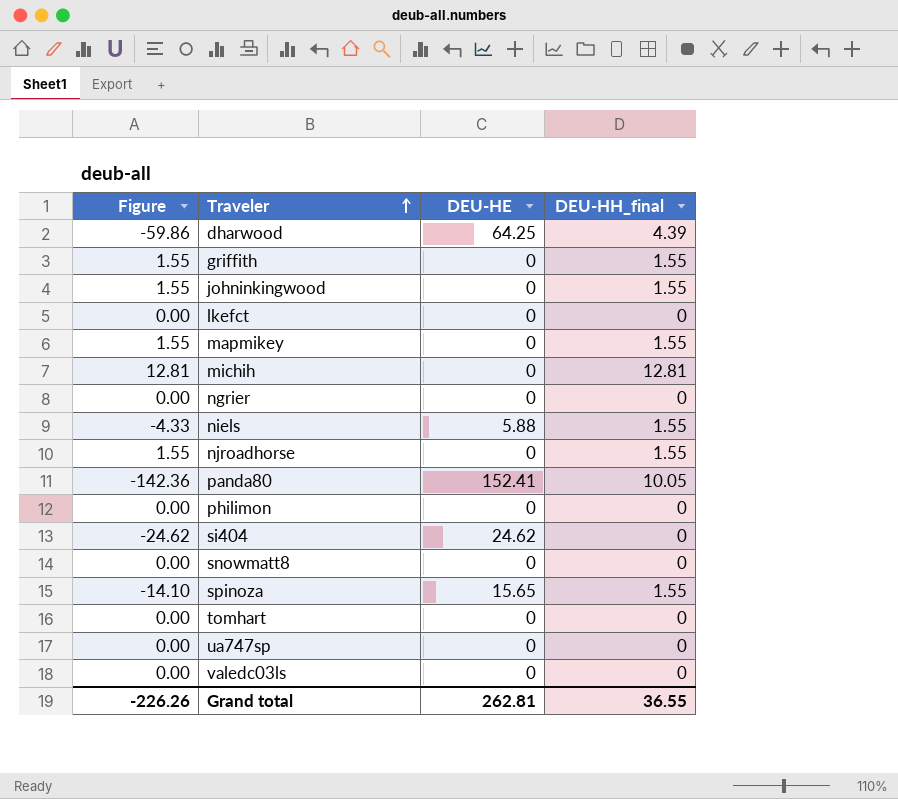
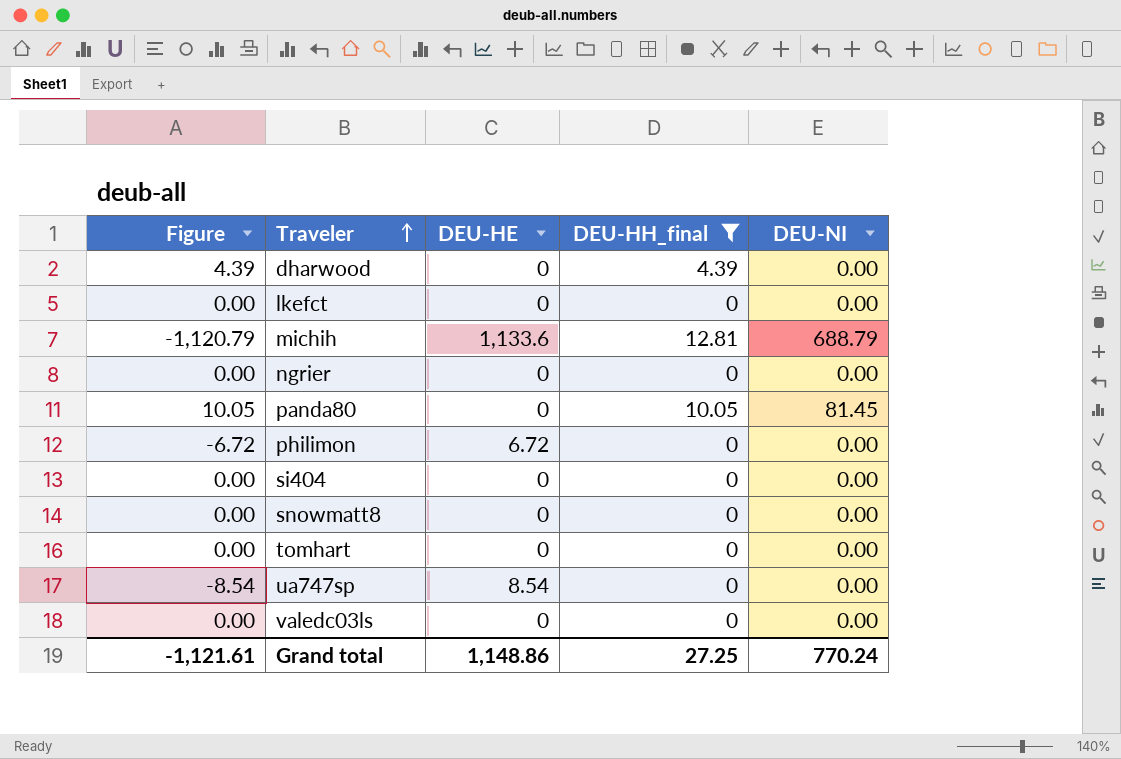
filter: none -> DEU-HH_final != 1.55
column DEU-NI | position: none -> 5
dharwood | Figure: -59.86 -> 4.39
dharwood | DEU-HE: 64.25 -> 0
michih | Figure: 12.81 -> -1,120.79
michih | DEU-HE: 0 -> 1,133.6
panda80 | Figure: -142.36 -> 10.05
panda80 | DEU-HE: 152.41 -> 0
philimon | Figure: 0.00 -> -6.72
philimon | DEU-HE: 0 -> 6.72
si404 | Figure: -24.62 -> 0.00
si404 | DEU-HE: 24.62 -> 0
ua747sp | Figure: 0.00 -> -8.54
ua747sp | DEU-HE: 0 -> 8.54
Grand total | Figure: -226.26 -> -1,121.61
Grand total | DEU-HE: 262.81 -> 1,148.86
Grand total | DEU-HH_final: 36.55 -> 27.25

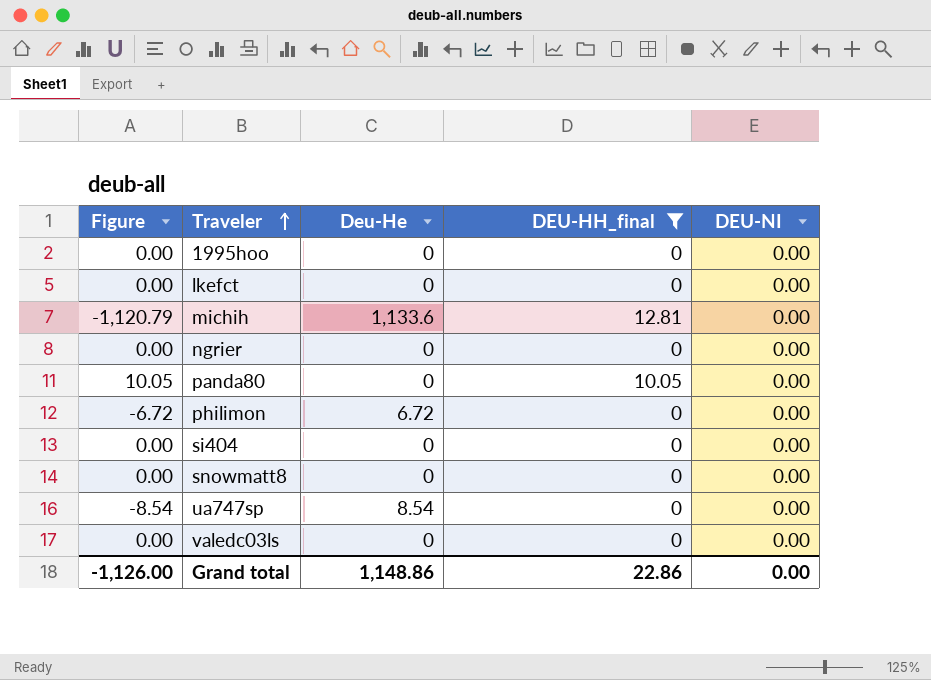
column name: DEU-HE -> Deu-He
row dharwood: 4.39 | 0 | 4.39 | 0.00 -> none
row tomhart: 0.00 | 0 | 0 | 0.00 -> none
row 1995hoo: none -> 0.00 | 0 | 0 | 0.00
michih | DEU-NI: 688.79 -> 0.00
panda80 | DEU-NI: 81.45 -> 0.00
Grand total | Figure: -1,121.61 -> -1,126.00
Grand total | DEU-HH_final: 27.25 -> 22.86
Grand total | DEU-NI: 770.24 -> 0.00

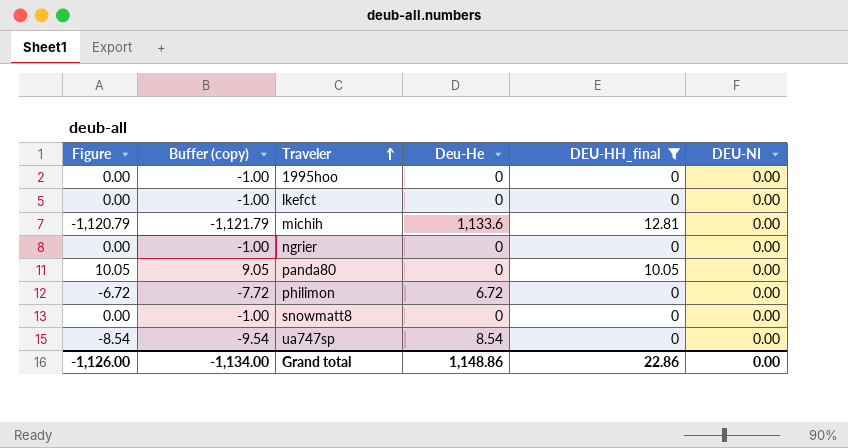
column Buffer (copy) | formula: none -> [Figure] - 1
row si404: 0.00 | 0 | 0 | 0.00 -> none
row valedc03ls: 0.00 | 0 | 0 | 0.00 -> none

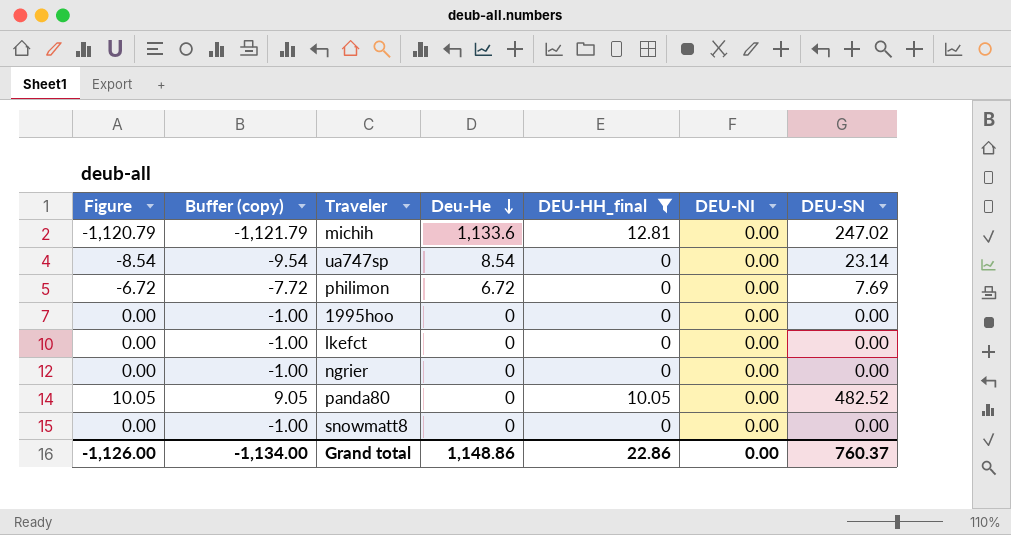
row order: Traveler ascending -> Deu-He descending
column DEU-SN | position: none -> 7

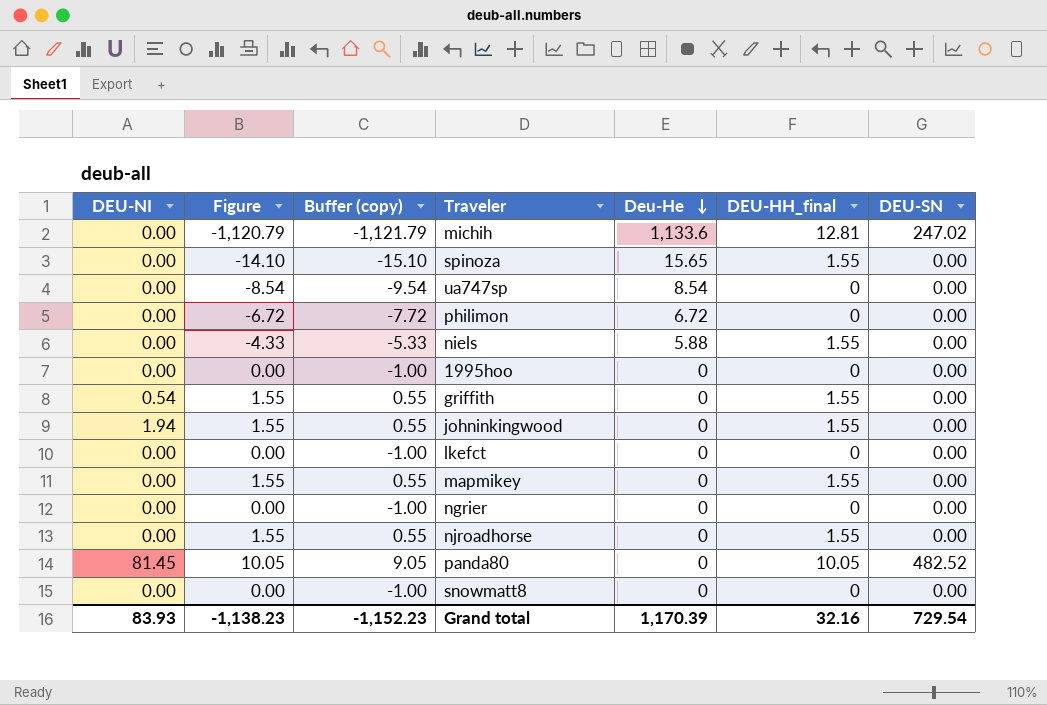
filter: DEU-HH_final != 1.55 -> none
column DEU-NI | position: 6 -> 1
ua747sp | DEU-SN: 23.14 -> 0.00
philimon | DEU-SN: 7.69 -> 0.00
panda80 | DEU-NI: 0.00 -> 81.45
Grand total | DEU-NI: 0.00 -> 83.93
Grand total | Figure: -1,126.00 -> -1,138.23
Grand total | Buffer (copy): -1,134.00 -> -1,152.23
Grand total | Deu-He: 1,148.86 -> 1,170.39
Grand total | DEU-HH_final: 22.86 -> 32.16
Grand total | DEU-SN: 760.37 -> 729.54

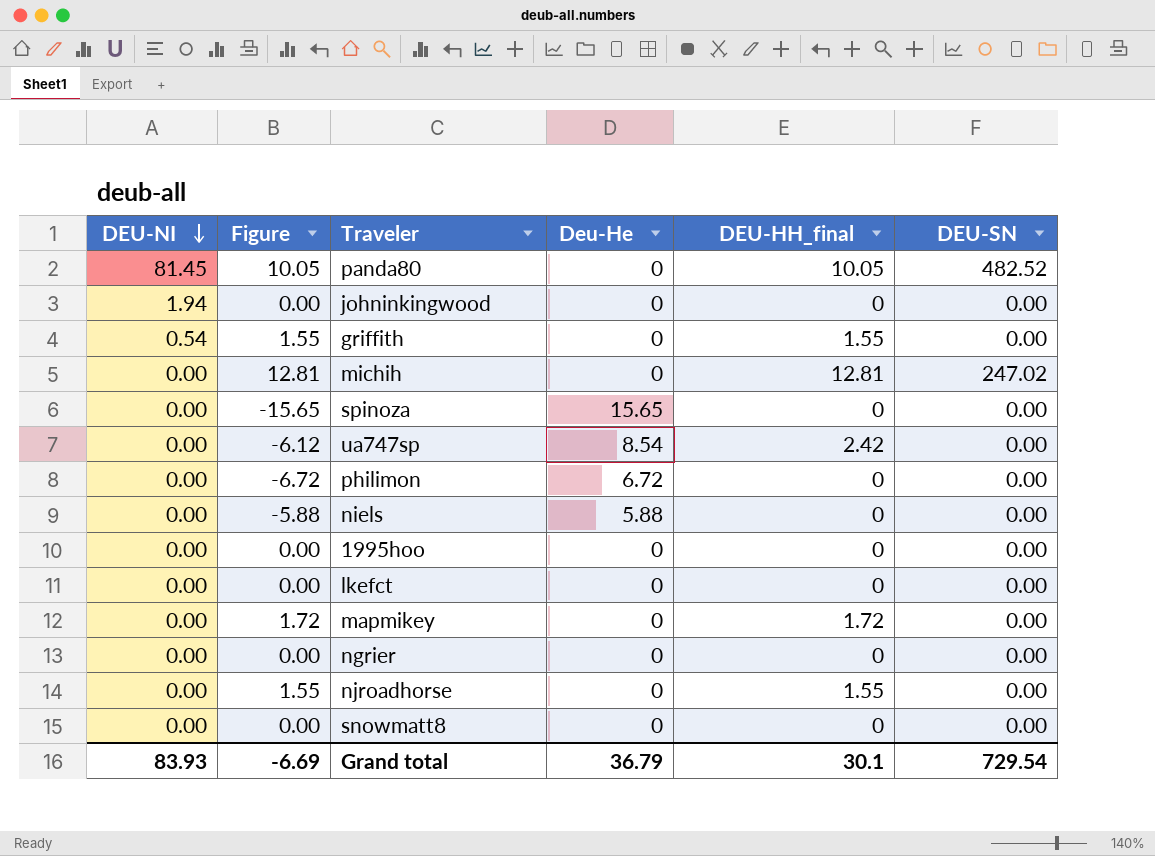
row order: Deu-He descending -> DEU-NI descending
column Buffer (copy) | formula: [Figure] - 1 -> none
johninkingwood | Figure: 1.55 -> 0.00
johninkingwood | DEU-HH_final: 1.55 -> 0
michih | Figure: -1,120.79 -> 12.81
michih | Deu-He: 1,133.6 -> 0
spinoza | Figure: -14.10 -> -15.65
spinoza | DEU-HH_final: 1.55 -> 0
ua747sp | Figure: -8.54 -> -6.12
ua747sp | DEU-HH_final: 0 -> 2.42
niels | Figure: -4.33 -> -5.88
niels | DEU-HH_final: 1.55 -> 0
mapmikey | Figure: 1.55 -> 1.72
mapmikey | DEU-HH_final: 1.55 -> 1.72
Grand total | Figure: -1,138.23 -> -6.69
Grand total | Deu-He: 1,170.39 -> 36.79
Grand total | DEU-HH_final: 32.16 -> 30.1

